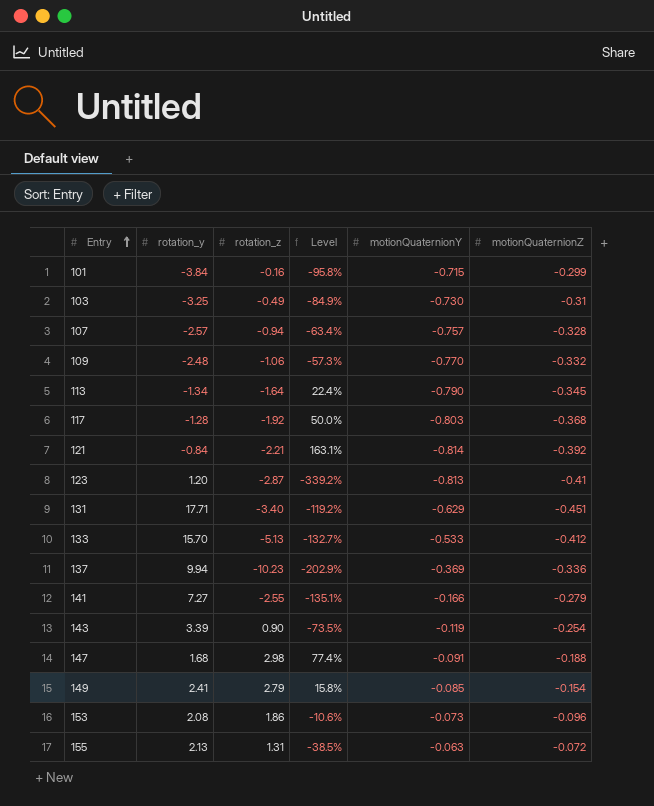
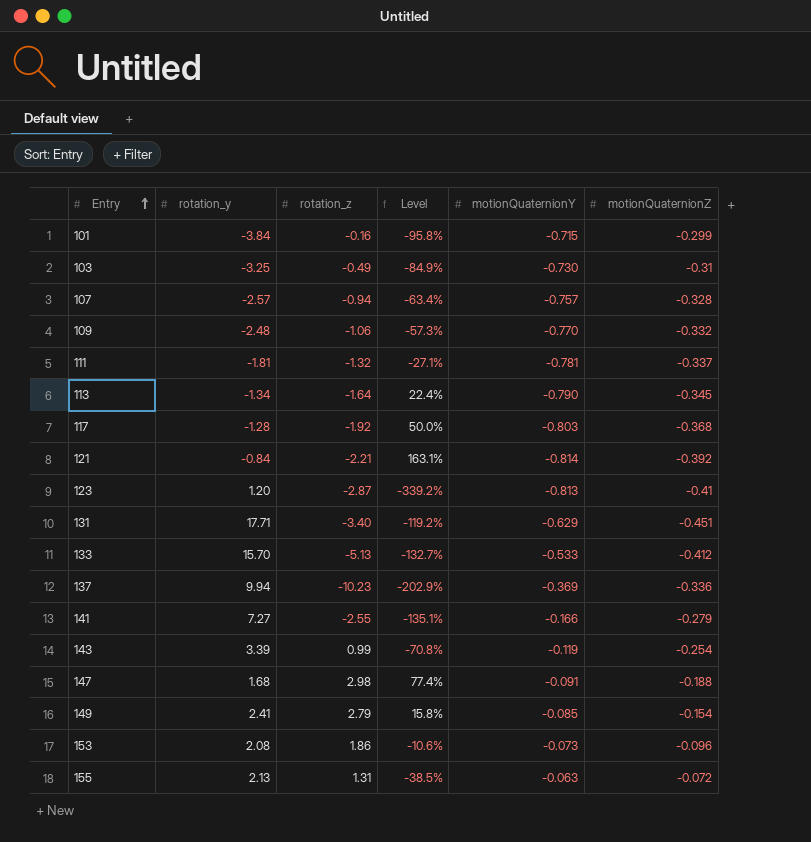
row 111: none -> -1.81 | -1.32 | -27.1% | -0.781 | -0.337
143 | rotation_z: 0.90 -> 0.99
143 | Level: -73.5% -> -70.8%

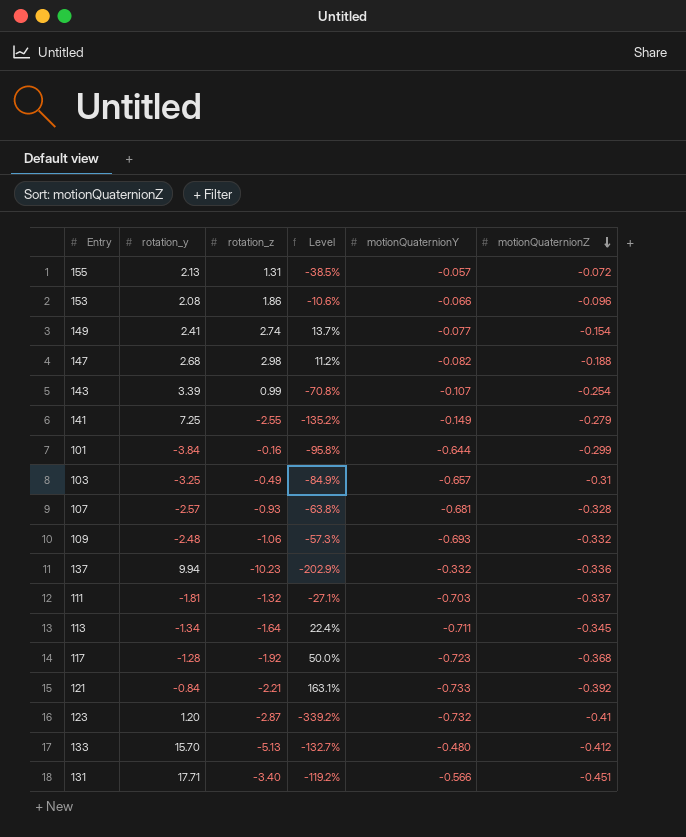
row order: Entry ascending -> motionQuaternionZ descending
155 | motionQuaternionY: -0.063 -> -0.057
153 | motionQuaternionY: -0.073 -> -0.066
149 | rotation_z: 2.79 -> 2.74
149 | Level: 15.8% -> 13.7%
149 | motionQuaternionY: -0.085 -> -0.077
147 | rotation_y: 1.68 -> 2.68
147 | Level: 77.4% -> 11.2%
147 | motionQuaternionY: -0.091 -> -0.082
143 | motionQuaternionY: -0.119 -> -0.107
141 | rotation_y: 7.27 -> 7.25
141 | Level: -135.1% -> -135.2%
141 | motionQuaternionY: -0.166 -> -0.149
101 | motionQuaternionY: -0.715 -> -0.644
103 | motionQuaternionY: -0.730 -> -0.657
107 | rotation_z: -0.94 -> -0.93
107 | Level: -63.4% -> -63.8%
107 | motionQuaternionY: -0.757 -> -0.681
109 | motionQuaternionY: -0.770 -> -0.693
137 | motionQuaternionY: -0.369 -> -0.332
111 | motionQuaternionY: -0.781 -> -0.703
113 | motionQuaternionY: -0.790 -> -0.711
117 | motionQuaternionY: -0.803 -> -0.723
121 | motionQuaternionY: -0.814 -> -0.733
123 | motionQuaternionY: -0.813 -> -0.732
133 | motionQuaternionY: -0.533 -> -0.480
131 | motionQuaternionY: -0.629 -> -0.566

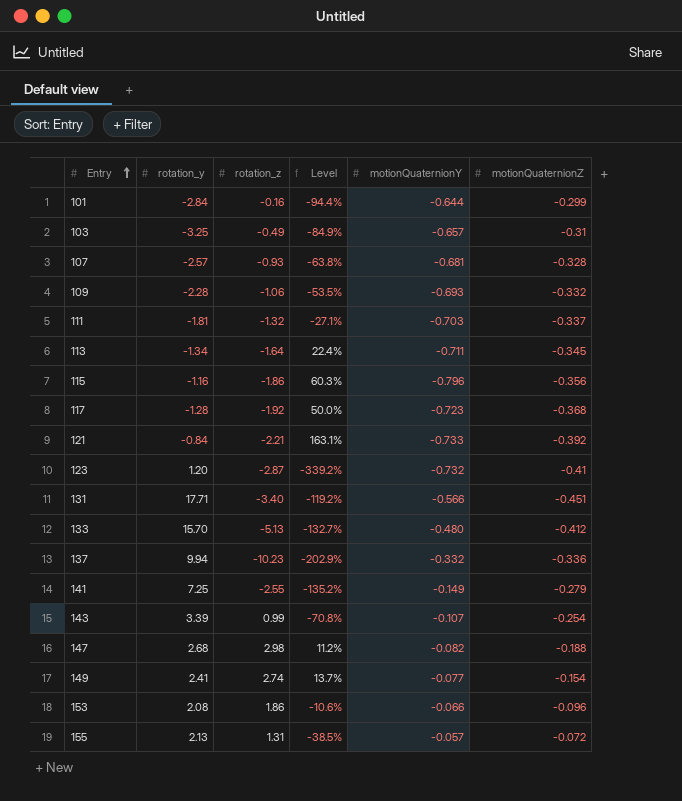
row order: motionQuaternionZ descending -> Entry ascending
101 | rotation_y: -3.84 -> -2.84
101 | Level: -95.8% -> -94.4%
109 | rotation_y: -2.48 -> -2.28
109 | Level: -57.3% -> -53.5%
row 115: none -> -1.16 | -1.86 | 60.3% | -0.796 | -0.356

